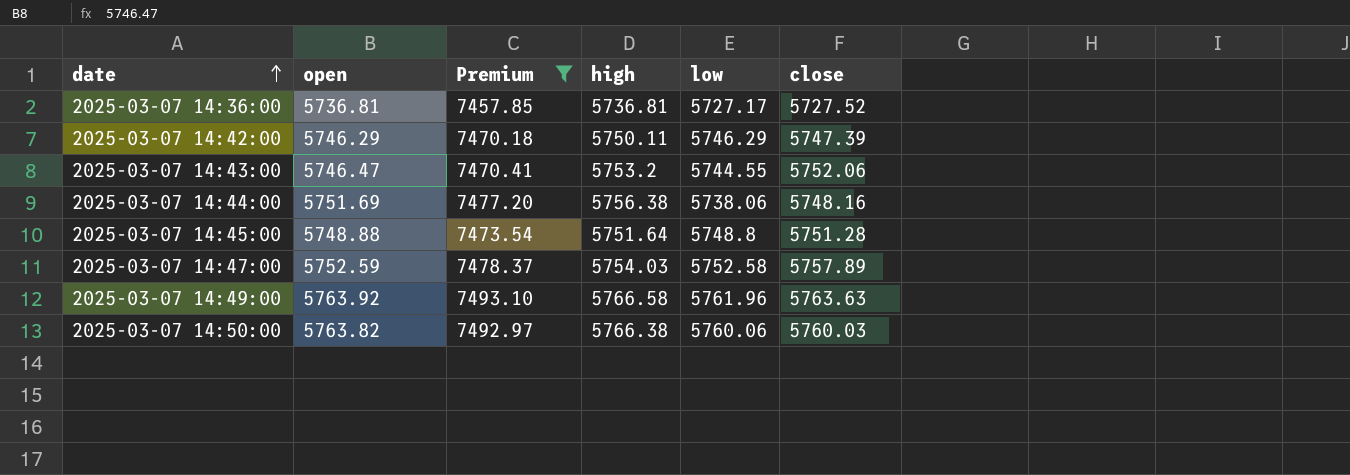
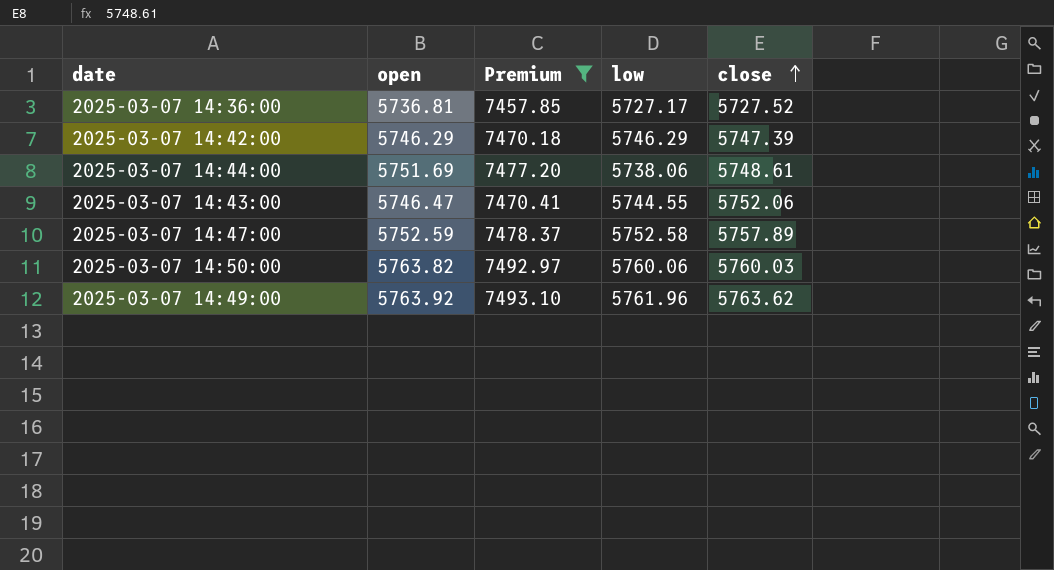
row order: date ascending -> close ascending
column high | position: 4 -> none
row 2025-03-07 14:45:00: 5748.88 | 7473.54 | 5751.64 | 5748.8 | 5751.28 -> none
2025-03-07 14:44:00 | close: 5748.16 -> 5748.61
2025-03-07 14:49:00 | close: 5763.63 -> 5763.62

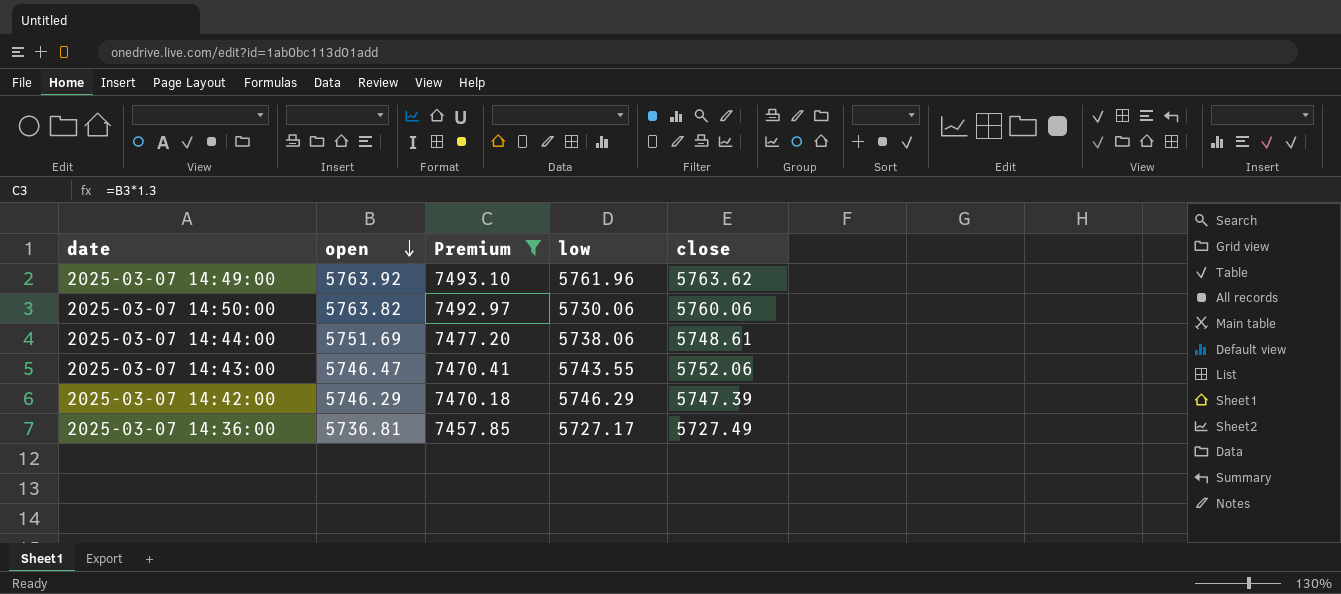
row order: close ascending -> open descending
row 2025-03-07 14:47:00: 5752.59 | 7478.37 | 5752.58 | 5757.89 -> none
2025-03-07 14:50:00 | low: 5760.06 -> 5730.06
2025-03-07 14:50:00 | close: 5760.03 -> 5760.06
2025-03-07 14:43:00 | low: 5744.55 -> 5743.55
2025-03-07 14:36:00 | close: 5727.52 -> 5727.49

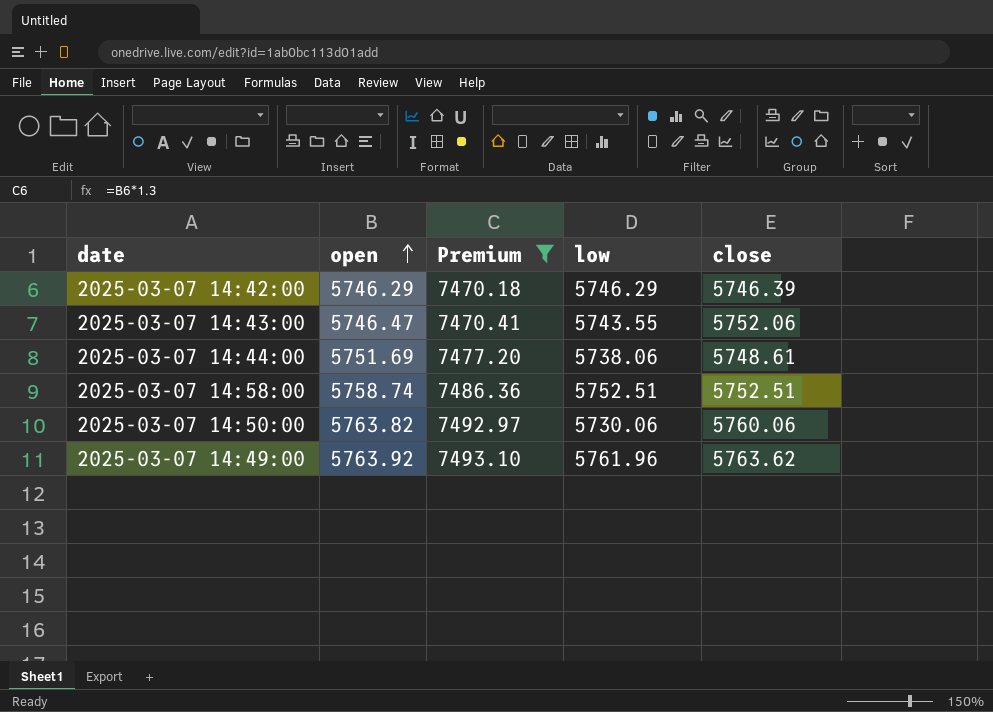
row order: open descending -> open ascending
row 2025-03-07 14:36:00: 5736.81 | 7457.85 | 5727.17 | 5727.49 -> none
2025-03-07 14:42:00 | close: 5747.39 -> 5746.39
row 2025-03-07 14:58:00: none -> 5758.74 | 7486.36 | 5752.51 | 5752.51

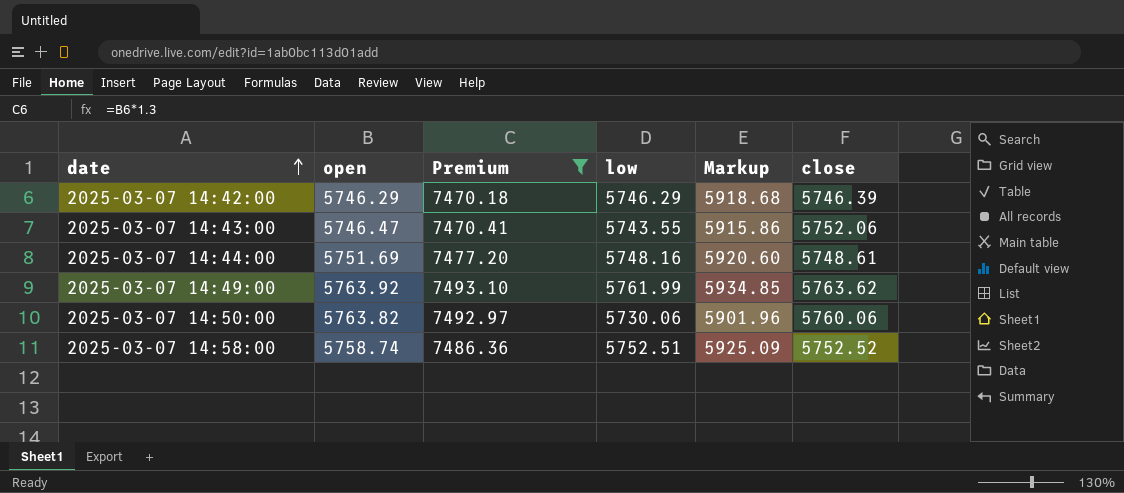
row order: open ascending -> date ascending
column Markup | formula: none -> [low] * 1.03
2025-03-07 14:44:00 | low: 5738.06 -> 5748.16
2025-03-07 14:49:00 | low: 5761.96 -> 5761.99
2025-03-07 14:58:00 | close: 5752.51 -> 5752.52

